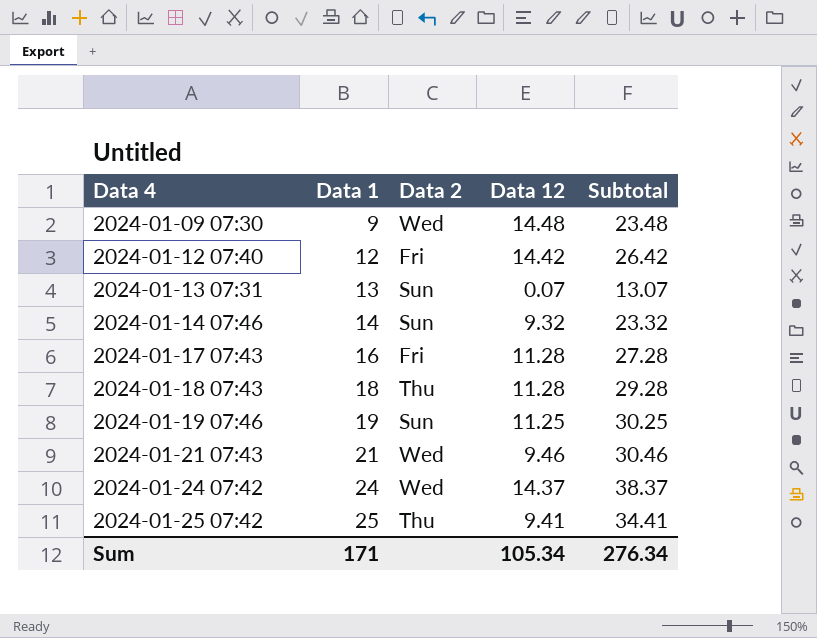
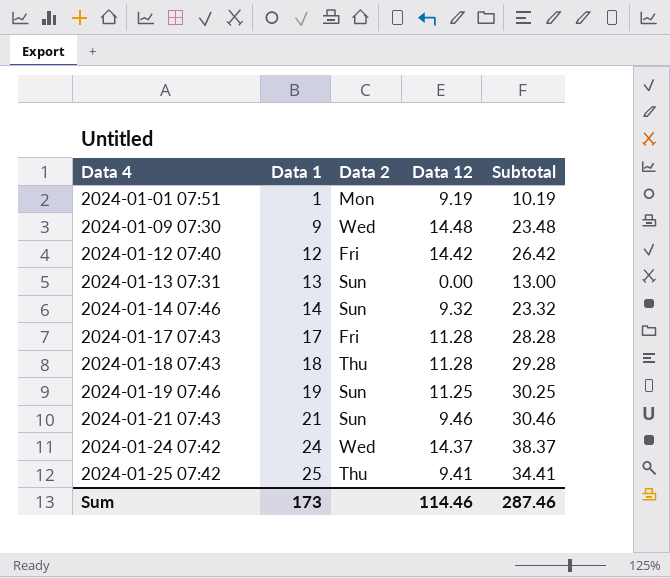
row 2024-01-01 07:51: none -> 1 | Mon | 9.19 | 10.19
2024-01-13 07:31 | Data 12: 0.07 -> 0.00
2024-01-13 07:31 | Subtotal: 13.07 -> 13.00
2024-01-17 07:43 | Data 1: 16 -> 17
2024-01-17 07:43 | Subtotal: 27.28 -> 28.28
2024-01-21 07:43 | Data 2: Wed -> Sun
Sum | Data 1: 171 -> 173
Sum | Data 12: 105.34 -> 114.46
Sum | Subtotal: 276.34 -> 287.46

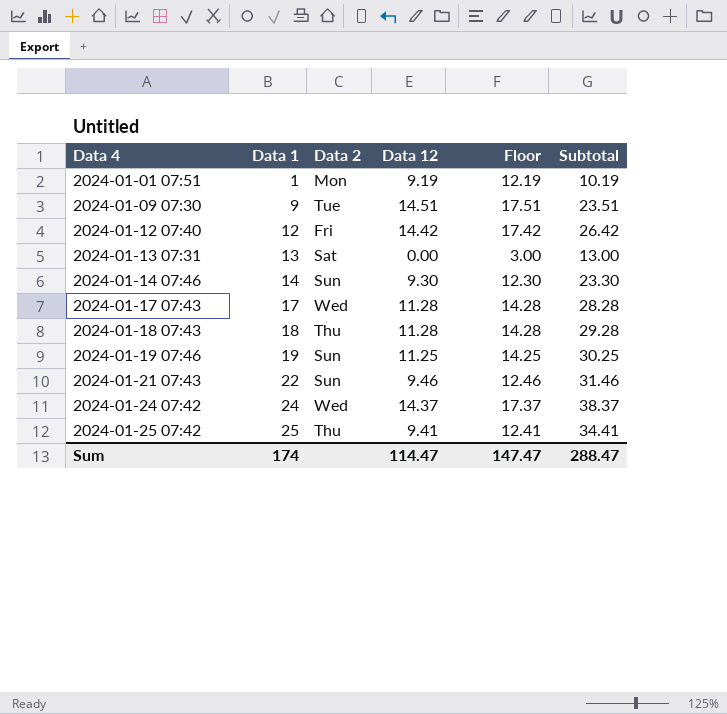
column Floor | formula: none -> [Data 12] + 3
2024-01-09 07:30 | Data 2: Wed -> Tue
2024-01-09 07:30 | Data 12: 14.48 -> 14.51
2024-01-09 07:30 | Subtotal: 23.48 -> 23.51
2024-01-13 07:31 | Data 2: Sun -> Sat
2024-01-14 07:46 | Data 12: 9.32 -> 9.30
2024-01-14 07:46 | Subtotal: 23.32 -> 23.30
2024-01-17 07:43 | Data 2: Fri -> Wed
2024-01-21 07:43 | Data 1: 21 -> 22
2024-01-21 07:43 | Subtotal: 30.46 -> 31.46
Sum | Data 1: 173 -> 174
Sum | Data 12: 114.46 -> 114.47
Sum | Subtotal: 287.46 -> 288.47

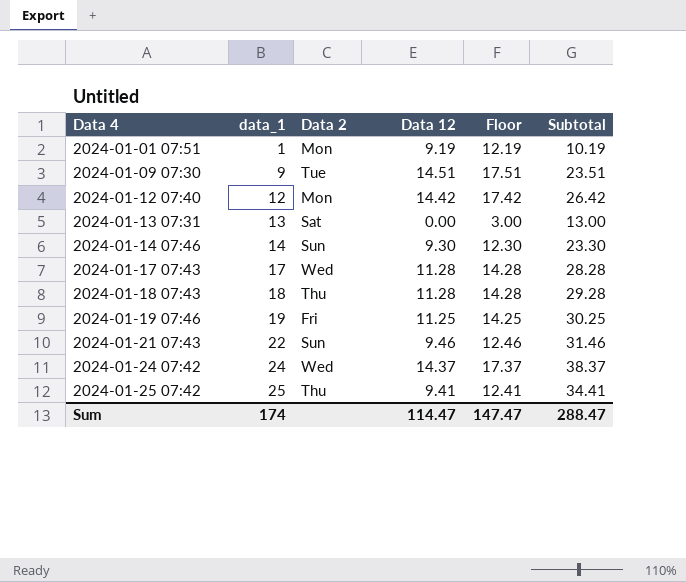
column name: Data 1 -> data_1
2024-01-12 07:40 | Data 2: Fri -> Mon
2024-01-19 07:46 | Data 2: Sun -> Fri

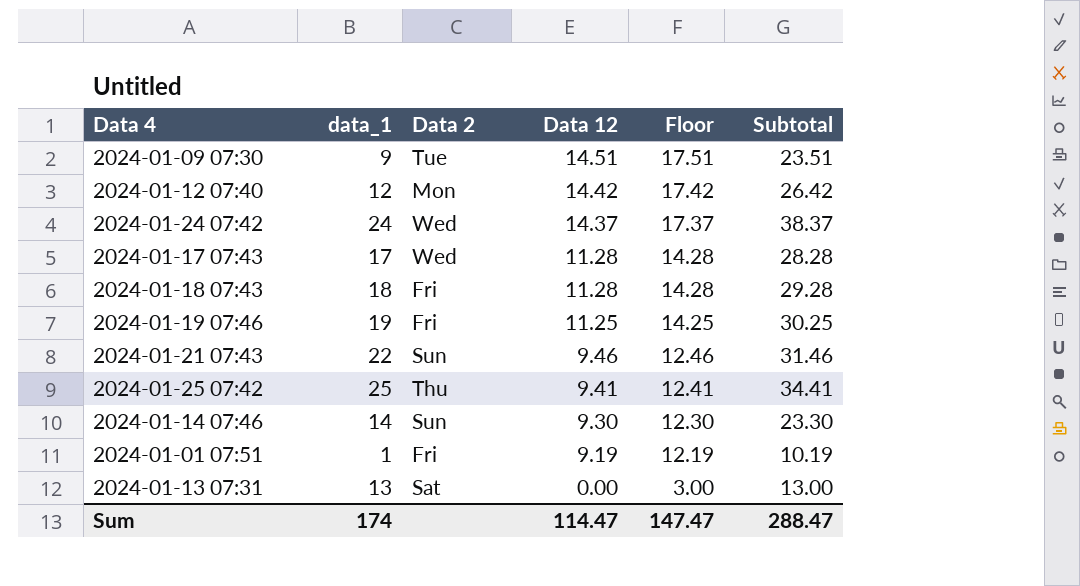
row order: Data 4 ascending -> Data 12 descending
2024-01-18 07:43 | Data 2: Thu -> Fri
2024-01-01 07:51 | Data 2: Mon -> Fri

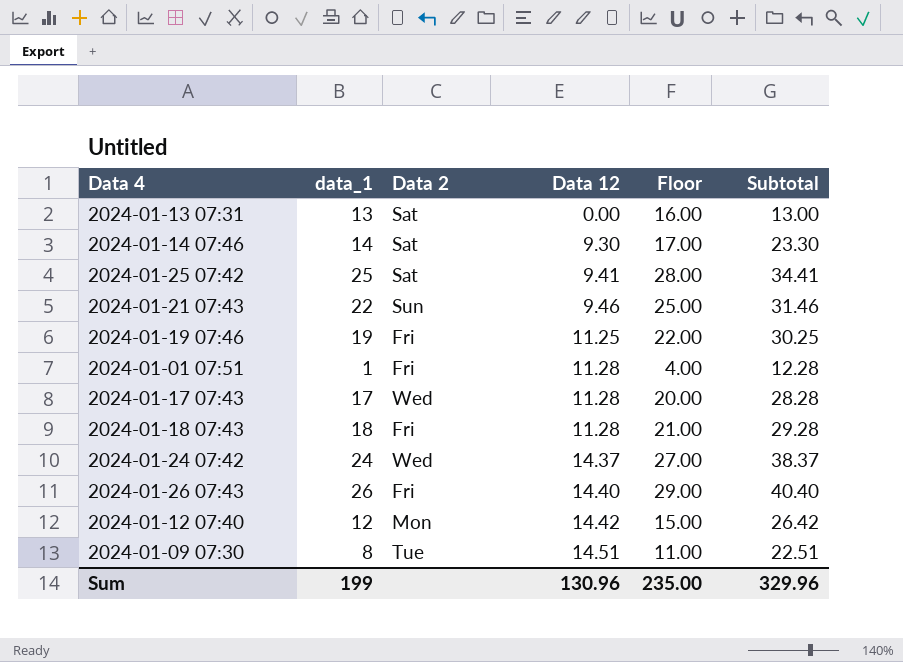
row order: Data 12 descending -> Data 12 ascending
column Floor | formula: [Data 12] + 3 -> [data_1] + 3
2024-01-14 07:46 | Data 2: Sun -> Sat
2024-01-25 07:42 | Data 2: Thu -> Sat
2024-01-01 07:51 | Data 12: 9.19 -> 11.28
2024-01-01 07:51 | Subtotal: 10.19 -> 12.28
row 2024-01-26 07:43: none -> 26 | Fri | 14.40 | 29.00 | 40.40
2024-01-09 07:30 | data_1: 9 -> 8
2024-01-09 07:30 | Subtotal: 23.51 -> 22.51
Sum | data_1: 174 -> 199
Sum | Data 12: 114.47 -> 130.96
Sum | Floor: 147.47 -> 235.00
Sum | Subtotal: 288.47 -> 329.96

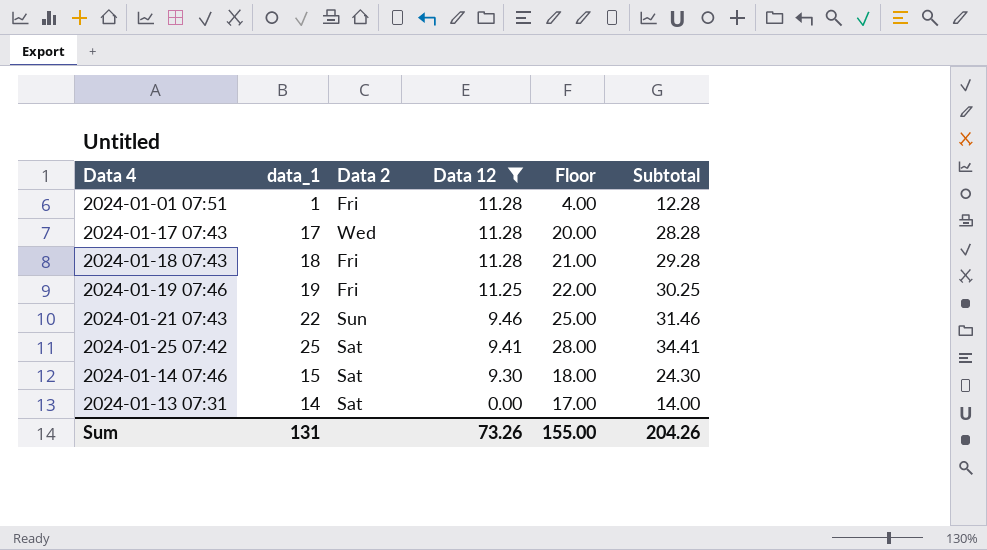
filter: none -> Data 12 <= 11.28
row order: Data 12 ascending -> Data 12 descending
2024-01-14 07:46 | data_1: 14 -> 15
2024-01-14 07:46 | Floor: 17.00 -> 18.00
2024-01-14 07:46 | Subtotal: 23.30 -> 24.30
2024-01-13 07:31 | data_1: 13 -> 14
2024-01-13 07:31 | Floor: 16.00 -> 17.00
2024-01-13 07:31 | Subtotal: 13.00 -> 14.00
Sum | data_1: 199 -> 131
Sum | Data 12: 130.96 -> 73.26
Sum | Floor: 235.00 -> 155.00
Sum | Subtotal: 329.96 -> 204.26

